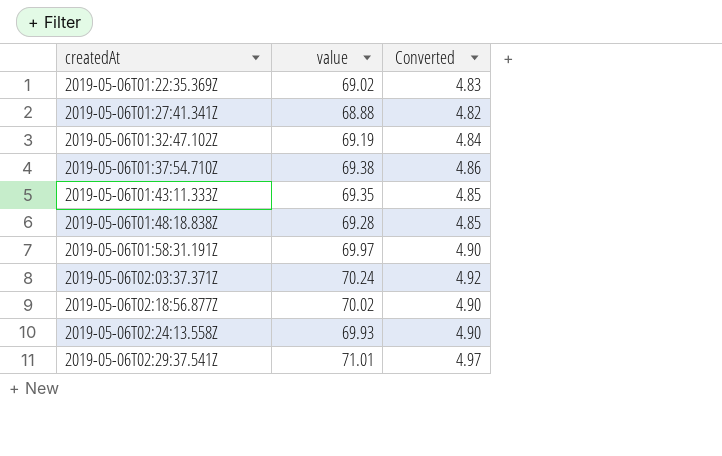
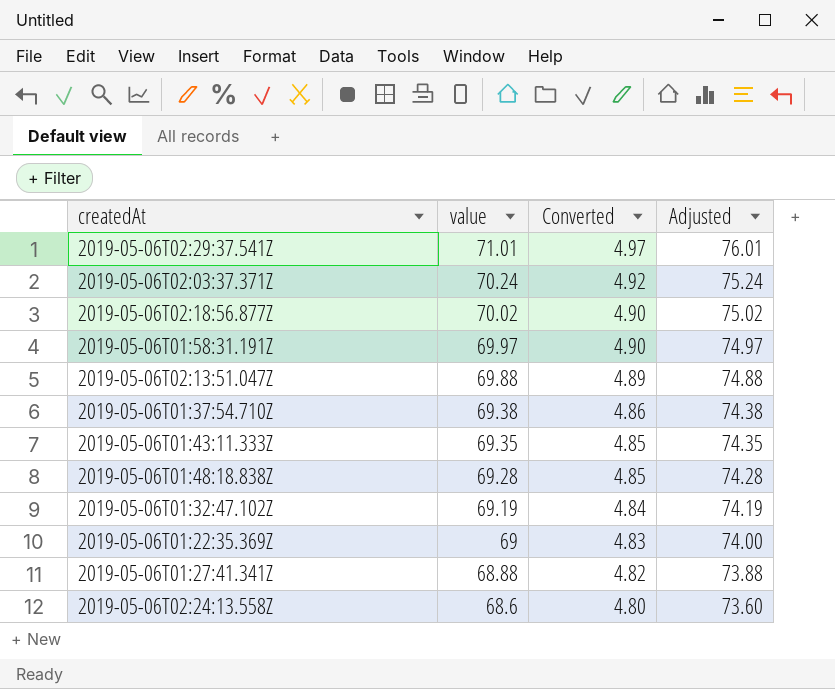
row order: createdAt ascending -> value descending
column Adjusted | formula: none -> [value] + 5
row 2019-05-06T02:13:51.047Z: none -> 69.88 | 4.89 | 74.88
2019-05-06T01:22:35.369Z | value: 69.02 -> 69
2019-05-06T02:24:13.558Z | value: 69.93 -> 68.6
2019-05-06T02:24:13.558Z | Converted: 4.90 -> 4.80

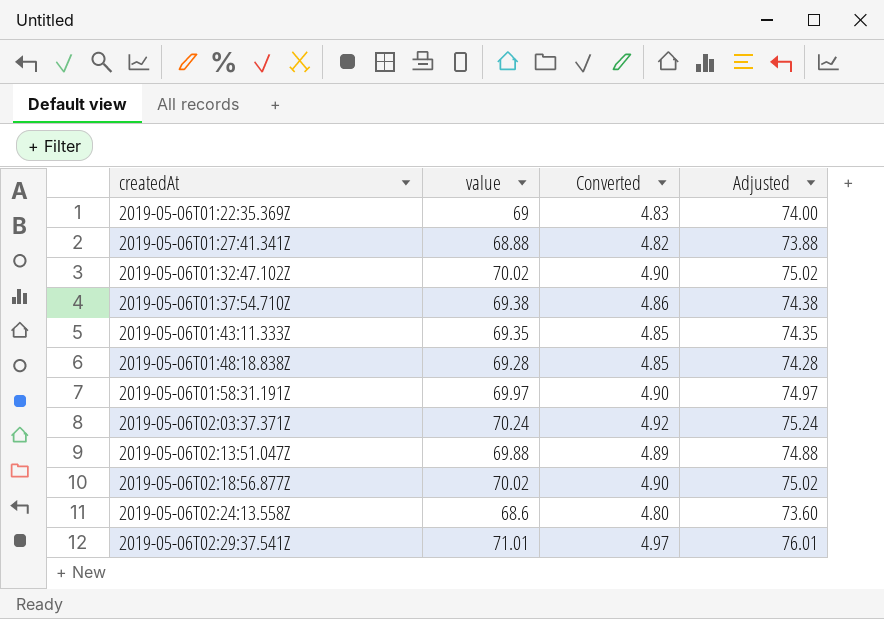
row order: value descending -> createdAt ascending
2019-05-06T01:32:47.102Z | value: 69.19 -> 70.02
2019-05-06T01:32:47.102Z | Converted: 4.84 -> 4.90
2019-05-06T01:32:47.102Z | Adjusted: 74.19 -> 75.02

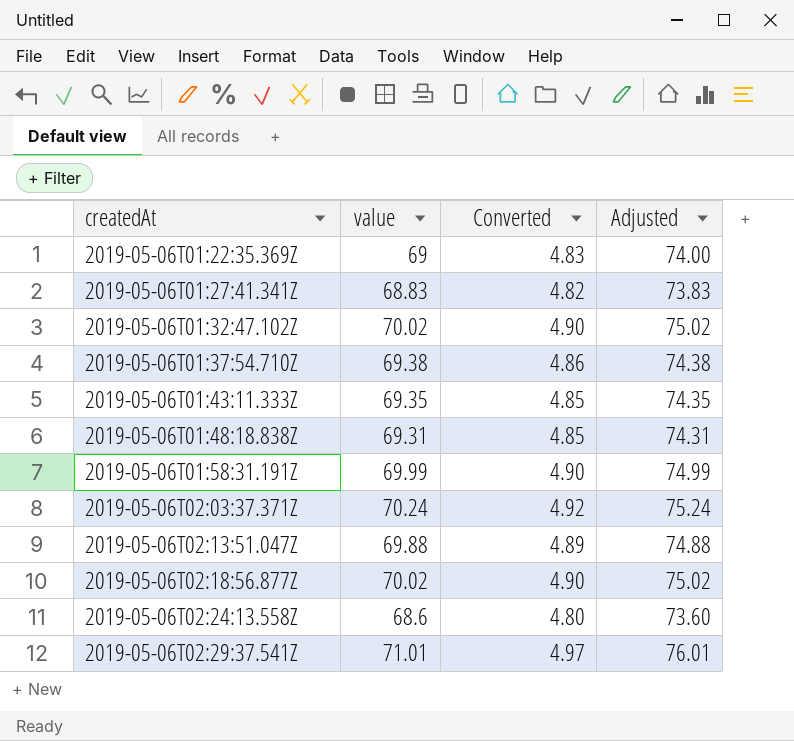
2019-05-06T01:27:41.341Z | value: 68.88 -> 68.83
2019-05-06T01:27:41.341Z | Adjusted: 73.88 -> 73.83
2019-05-06T01:48:18.838Z | value: 69.28 -> 69.31
2019-05-06T01:48:18.838Z | Adjusted: 74.28 -> 74.31
2019-05-06T01:58:31.191Z | value: 69.97 -> 69.99
2019-05-06T01:58:31.191Z | Adjusted: 74.97 -> 74.99

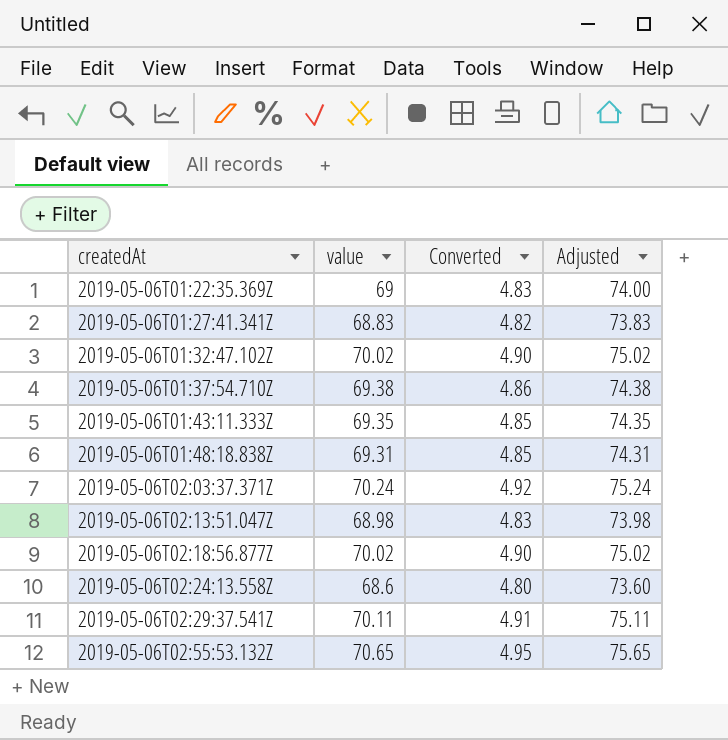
row 2019-05-06T01:58:31.191Z: 69.99 | 4.90 | 74.99 -> none
2019-05-06T02:13:51.047Z | value: 69.88 -> 68.98
2019-05-06T02:13:51.047Z | Converted: 4.89 -> 4.83
2019-05-06T02:13:51.047Z | Adjusted: 74.88 -> 73.98
2019-05-06T02:29:37.541Z | value: 71.01 -> 70.11
2019-05-06T02:29:37.541Z | Converted: 4.97 -> 4.91
2019-05-06T02:29:37.541Z | Adjusted: 76.01 -> 75.11
row 2019-05-06T02:55:53.132Z: none -> 70.65 | 4.95 | 75.65

